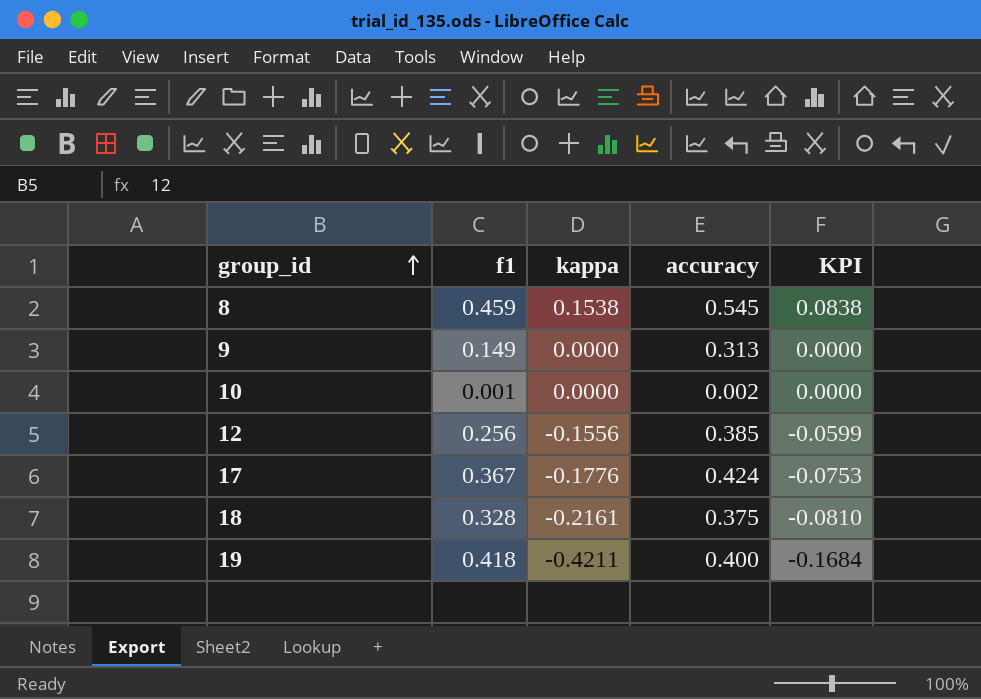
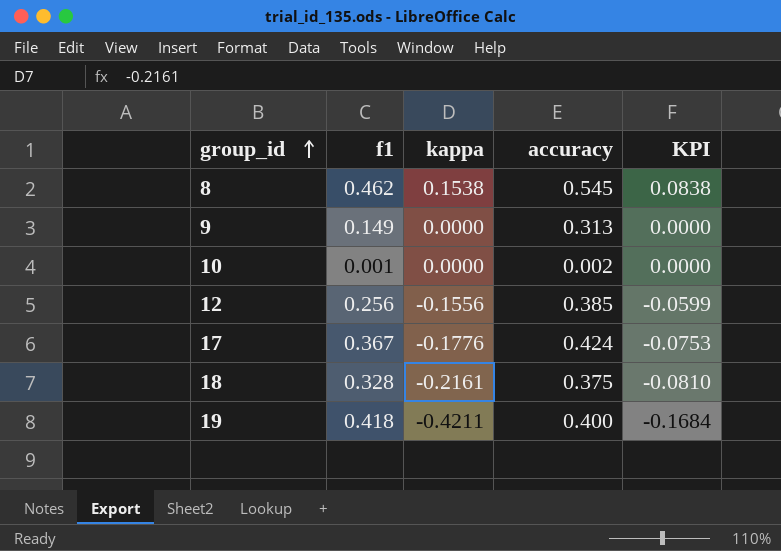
8 | f1: 0.459 -> 0.462

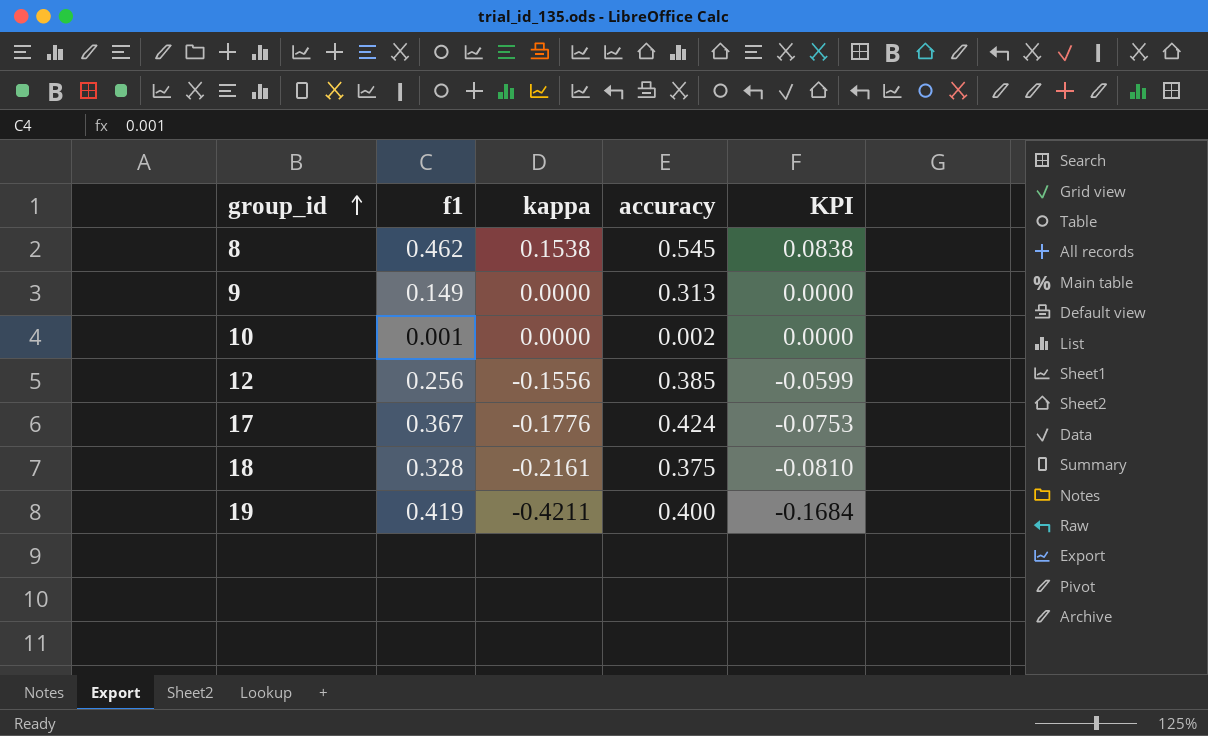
19 | f1: 0.418 -> 0.419

